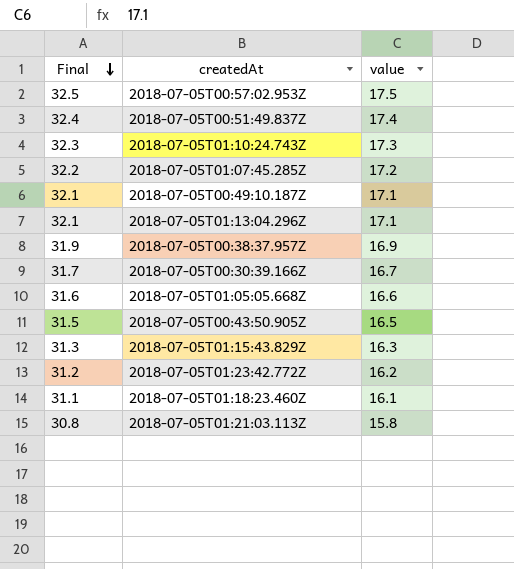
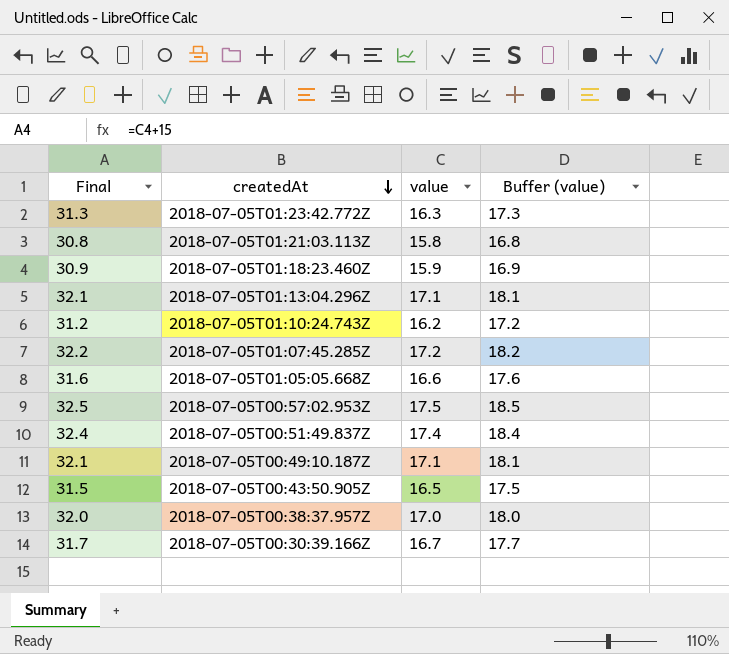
row order: Final descending -> createdAt descending
column Buffer (value) | formula: none -> [value] + 1
row 2018-07-05T01:15:43.829Z: 31.3 | 16.3 -> none
2018-07-05T01:23:42.772Z | Final: 31.2 -> 31.3
2018-07-05T01:23:42.772Z | value: 16.2 -> 16.3
2018-07-05T01:18:23.460Z | Final: 31.1 -> 30.9
2018-07-05T01:18:23.460Z | value: 16.1 -> 15.9
2018-07-05T01:10:24.743Z | Final: 32.3 -> 31.2
2018-07-05T01:10:24.743Z | value: 17.3 -> 16.2
2018-07-05T00:38:37.957Z | Final: 31.9 -> 32.0
2018-07-05T00:38:37.957Z | value: 16.9 -> 17.0

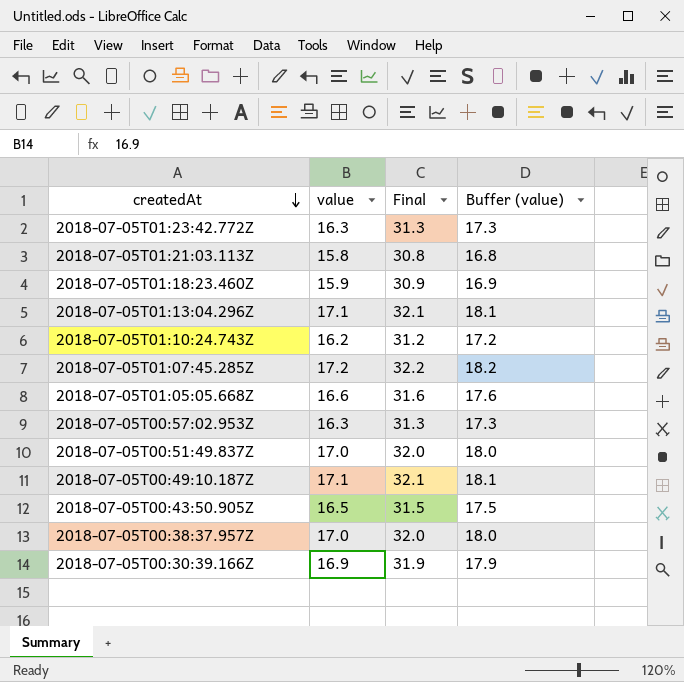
column Final | position: 1 -> 3
2018-07-05T00:57:02.953Z | value: 17.5 -> 16.3
2018-07-05T00:57:02.953Z | Final: 32.5 -> 31.3
2018-07-05T00:57:02.953Z | Buffer (value): 18.5 -> 17.3
2018-07-05T00:51:49.837Z | value: 17.4 -> 17.0
2018-07-05T00:51:49.837Z | Final: 32.4 -> 32.0
2018-07-05T00:51:49.837Z | Buffer (value): 18.4 -> 18.0
2018-07-05T00:30:39.166Z | value: 16.7 -> 16.9
2018-07-05T00:30:39.166Z | Final: 31.7 -> 31.9
2018-07-05T00:30:39.166Z | Buffer (value): 17.7 -> 17.9

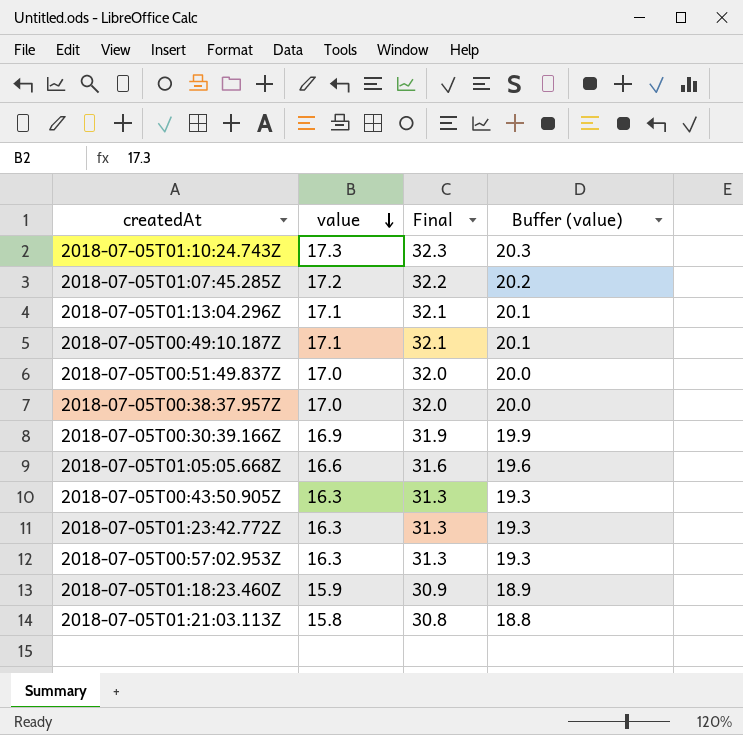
row order: createdAt descending -> value descending
column Buffer (value) | formula: [value] + 1 -> [value] + 3
2018-07-05T01:10:24.743Z | value: 16.2 -> 17.3
2018-07-05T01:10:24.743Z | Final: 31.2 -> 32.3
2018-07-05T00:43:50.905Z | value: 16.5 -> 16.3
2018-07-05T00:43:50.905Z | Final: 31.5 -> 31.3

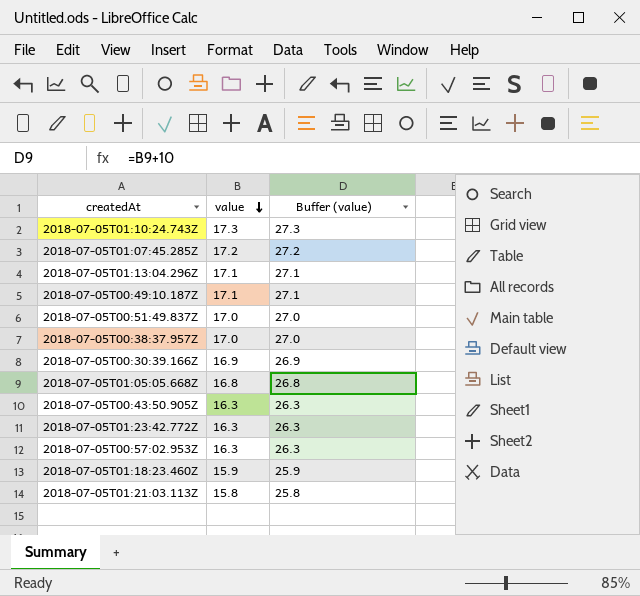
column Final | formula: [value] + 15 -> none
column Buffer (value) | formula: [value] + 3 -> [value] + 10
2018-07-05T01:05:05.668Z | value: 16.6 -> 16.8

